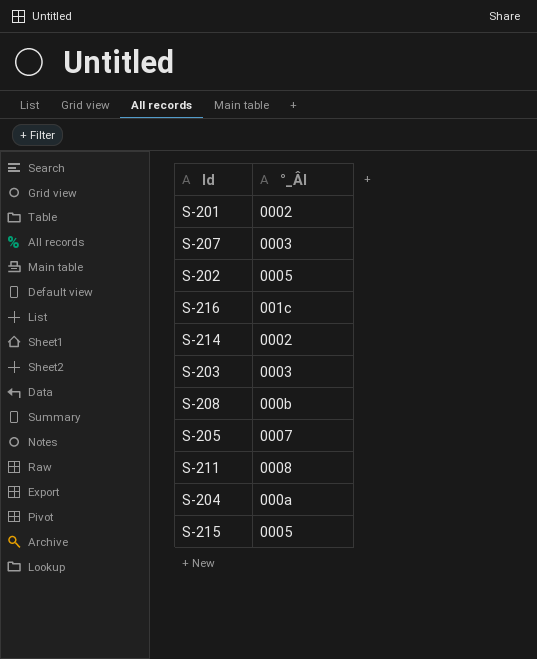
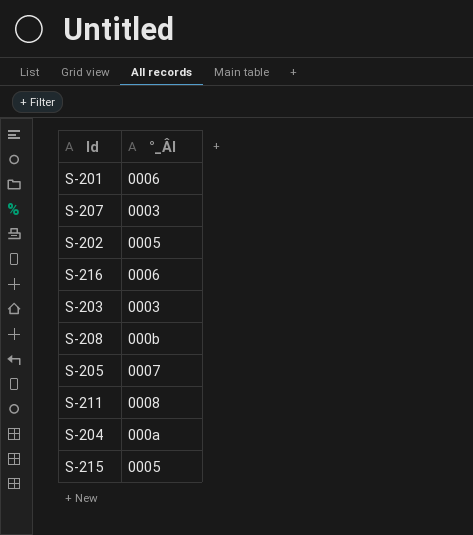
row S-214: 0002 -> none
S-201 | °_ÂI: 0002 -> 0006
S-216 | °_ÂI: 001c -> 0006

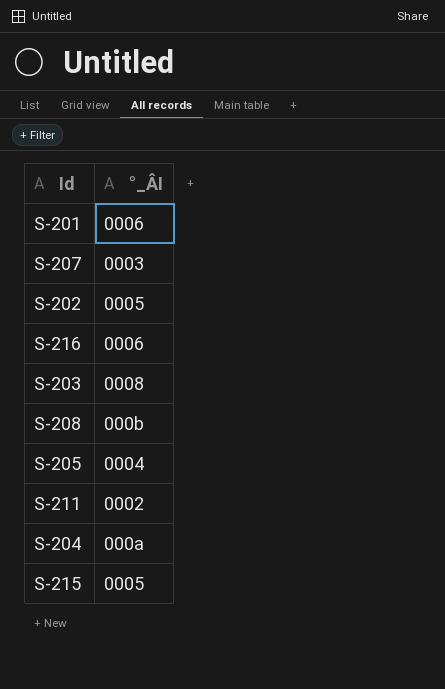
S-203 | °_ÂI: 0003 -> 0008
S-205 | °_ÂI: 0007 -> 0004
S-211 | °_ÂI: 0008 -> 0002

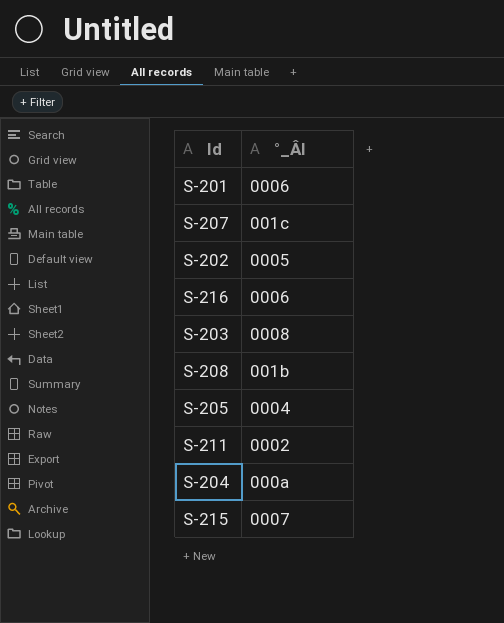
S-207 | °_ÂI: 0003 -> 001c
S-208 | °_ÂI: 000b -> 001b
S-215 | °_ÂI: 0005 -> 0007

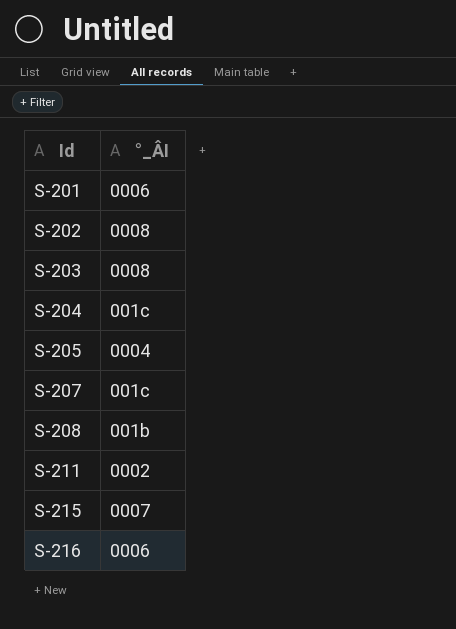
row order: none -> Id ascending
S-202 | °_ÂI: 0005 -> 0008
S-204 | °_ÂI: 000a -> 001c

